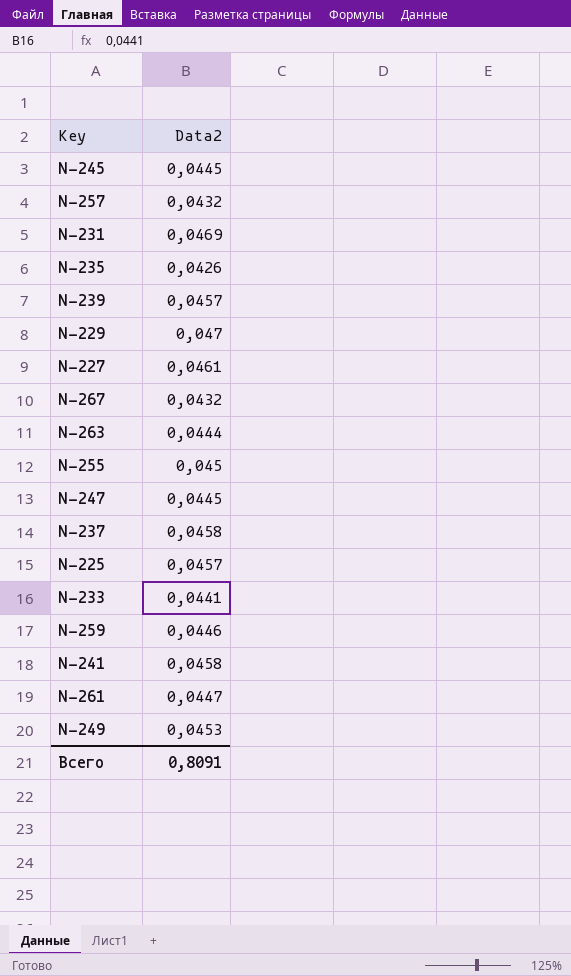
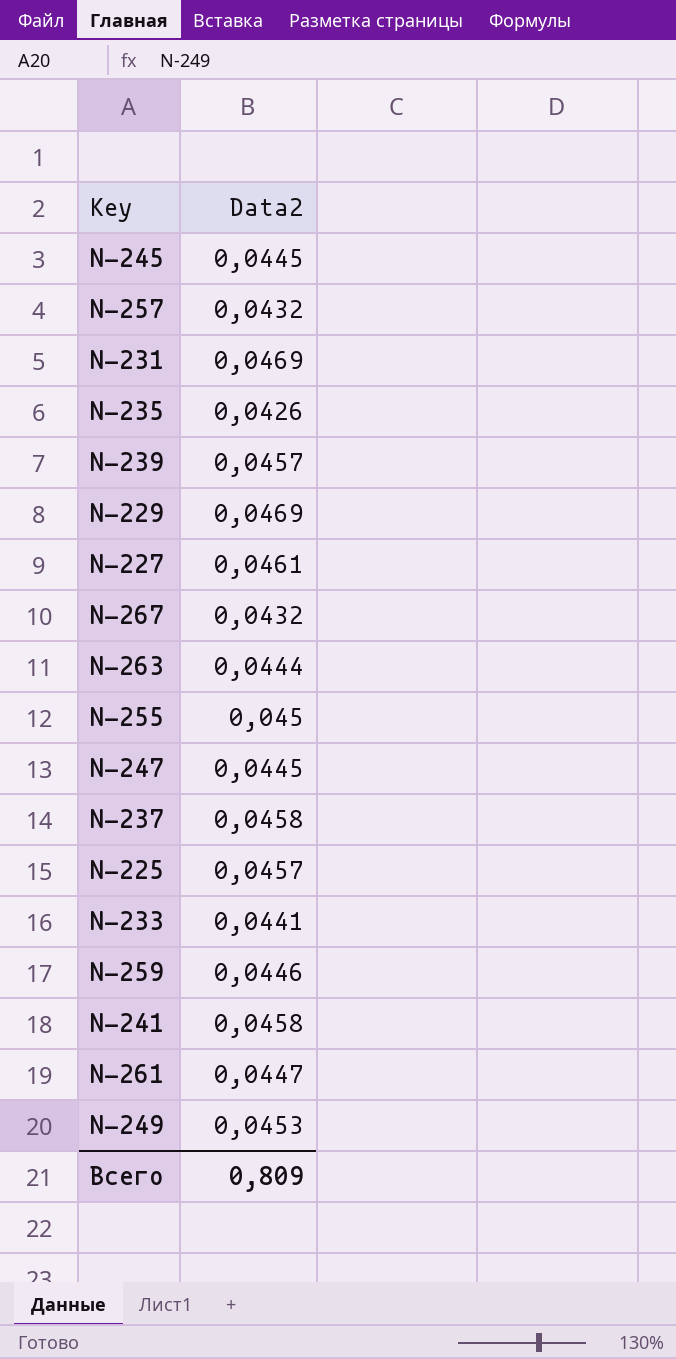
N-229 | Data2: 0,047 -> 0,0469
Всего | Data2: 0,8091 -> 0,809

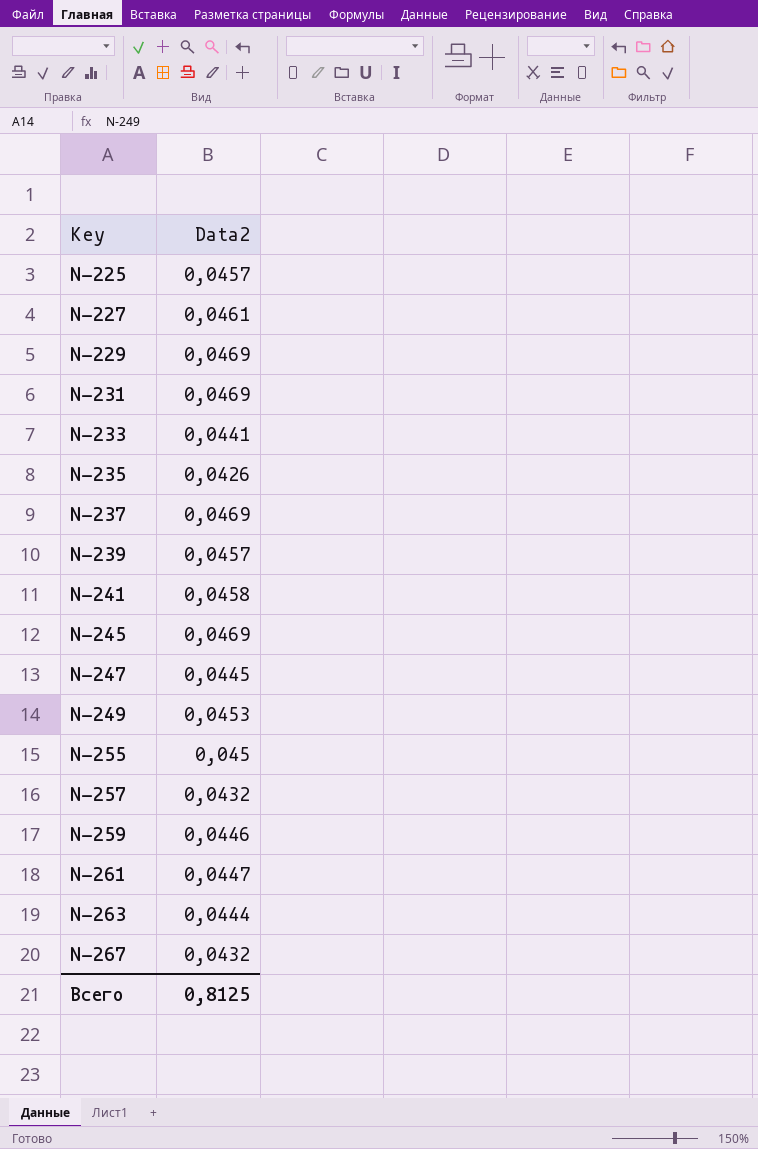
row order: none -> Key ascending
N-237 | Data2: 0,0458 -> 0,0469
N-245 | Data2: 0,0445 -> 0,0469
Всего | Data2: 0,809 -> 0,8125

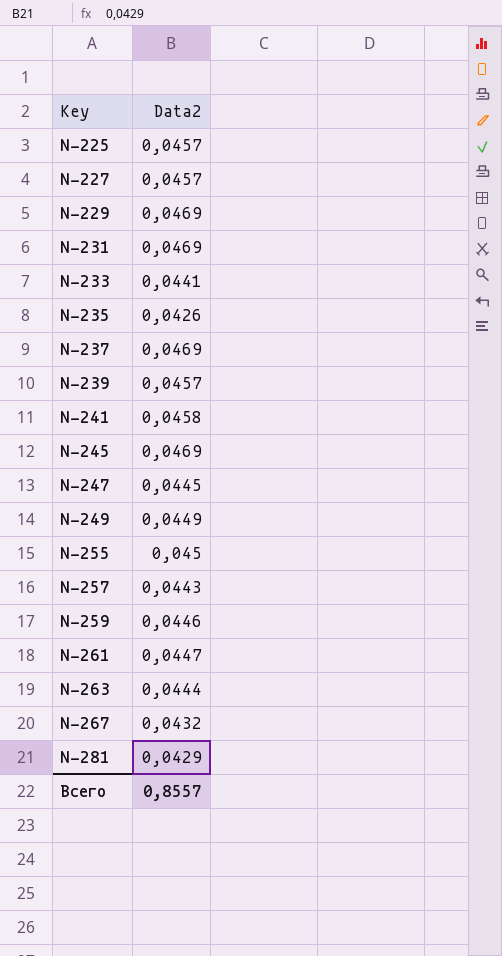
N-227 | Data2: 0,0461 -> 0,0457
N-249 | Data2: 0,0453 -> 0,0449
N-257 | Data2: 0,0432 -> 0,0443
row N-281: none -> 0,0429
Всего | Data2: 0,8125 -> 0,8557

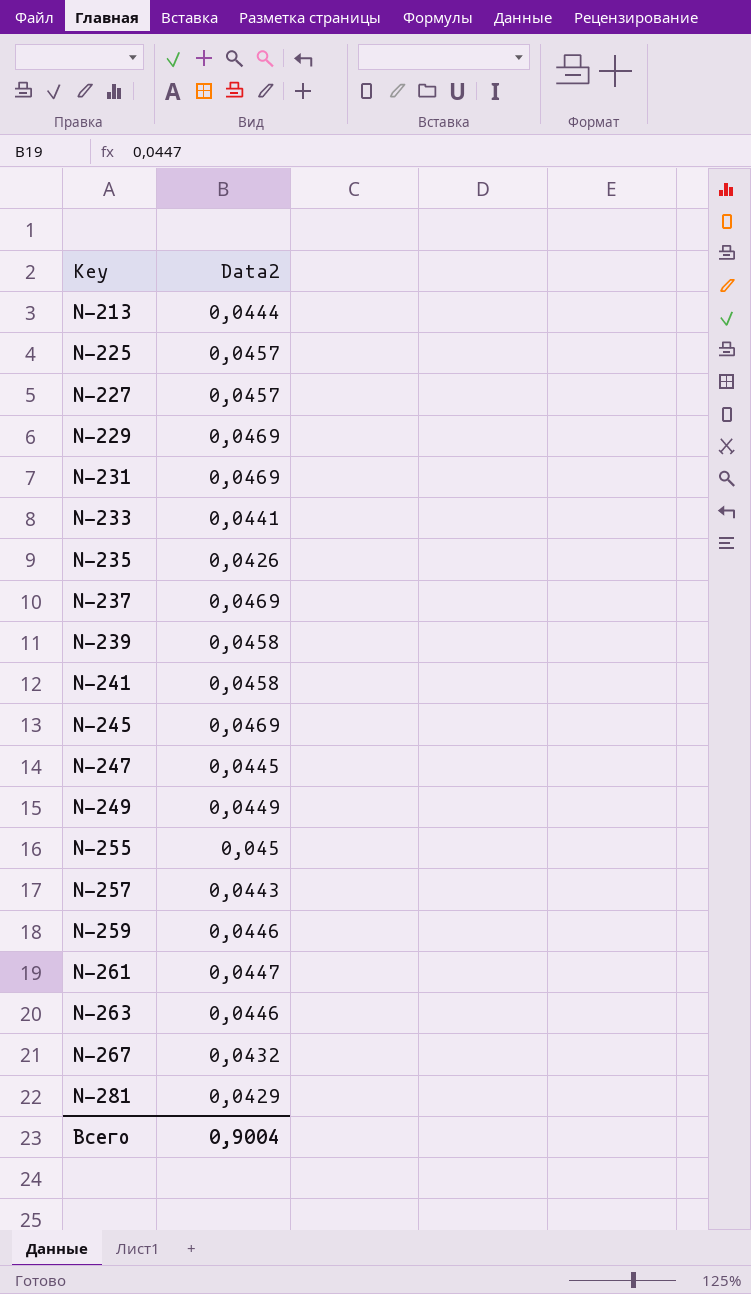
row N-213: none -> 0,0444
N-239 | Data2: 0,0457 -> 0,0458
N-263 | Data2: 0,0444 -> 0,0446
Всего | Data2: 0,8557 -> 0,9004

